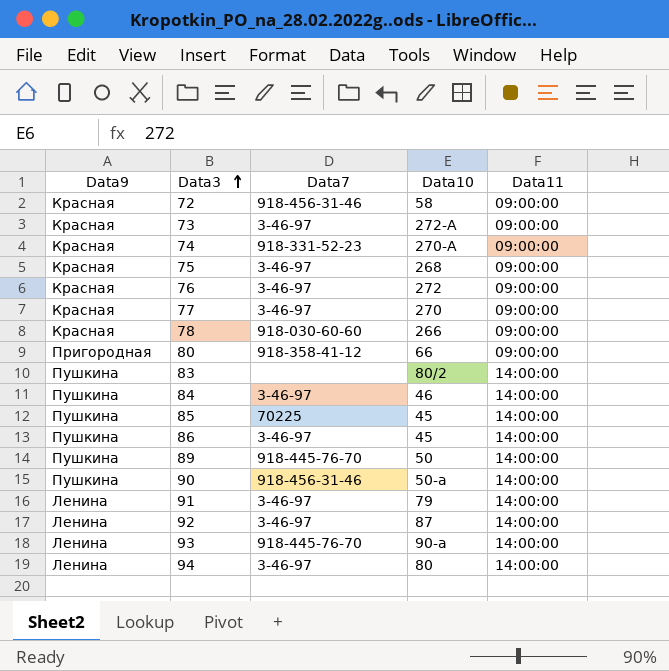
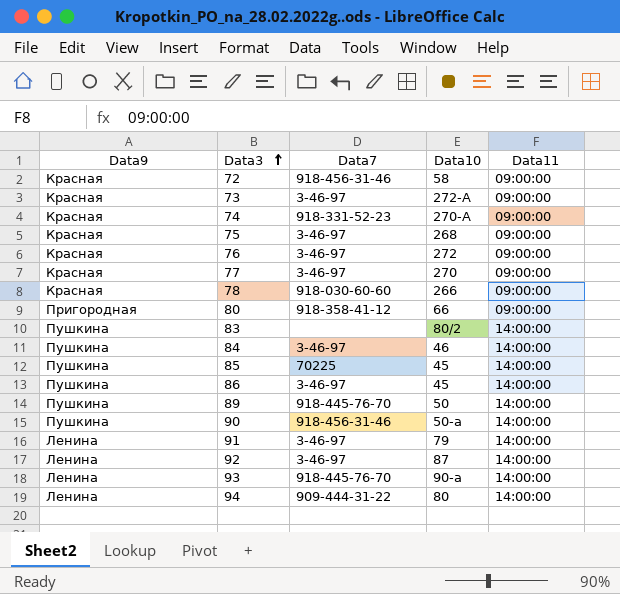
94 | Data7: 3-46-97 -> 909-444-31-22

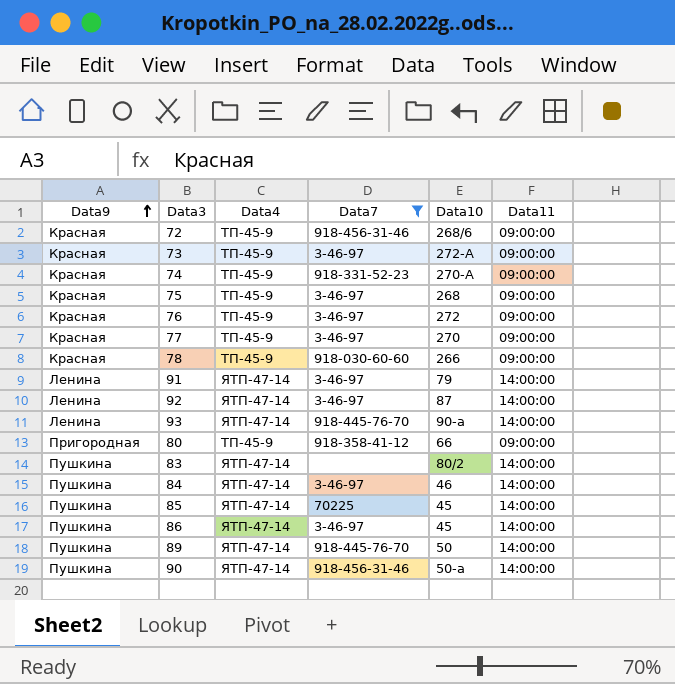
filter: none -> Data7 != 909-444-31-22
row order: Data3 ascending -> Data9 ascending
column Data4 | position: none -> 3
72 | Data10: 58 -> 268/6

